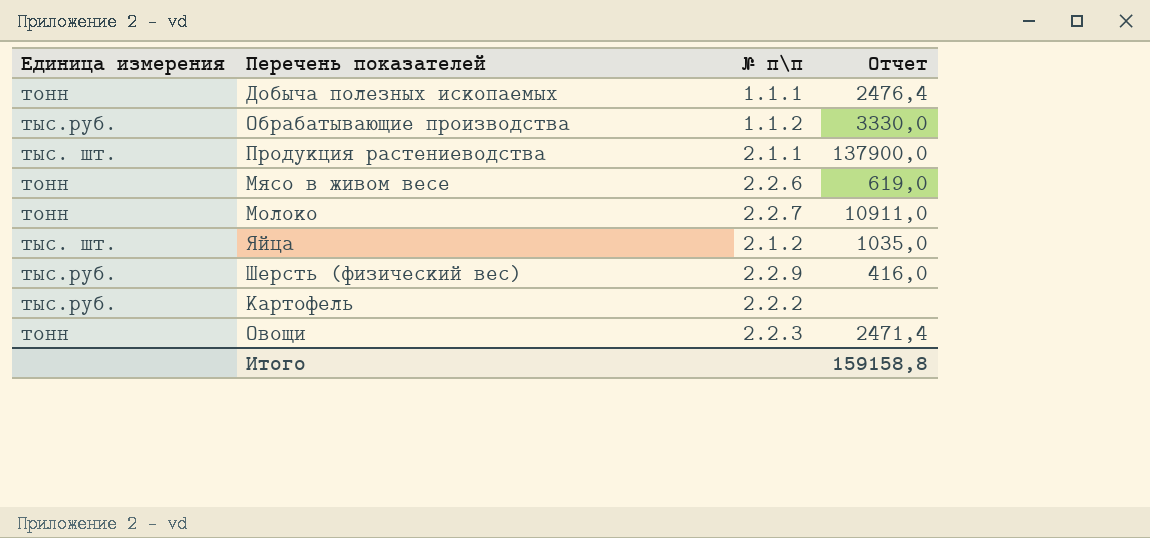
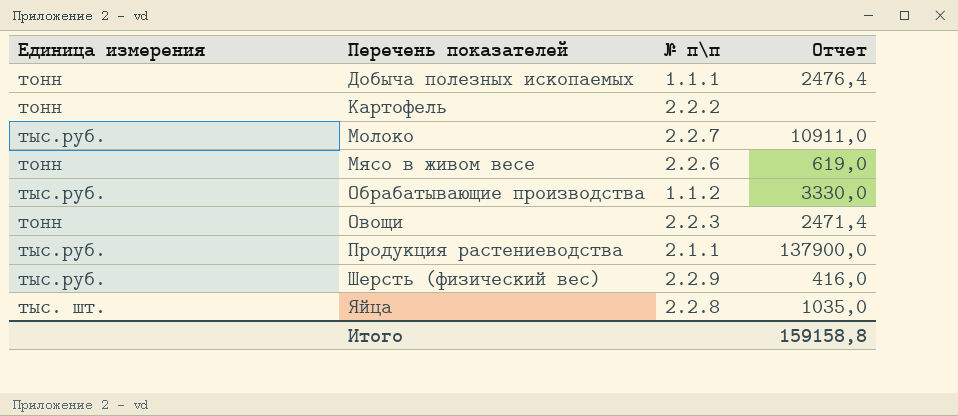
row order: none -> Перечень показателей ascending
Картофель | Единица измерения: тыс.руб. -> тонн
Молоко | Единица измерения: тонн -> тыс.руб.
Продукция растениеводства | Единица измерения: тыс. шт. -> тыс.руб.
Яйца | № п\п: 2.1.2 -> 2.2.8

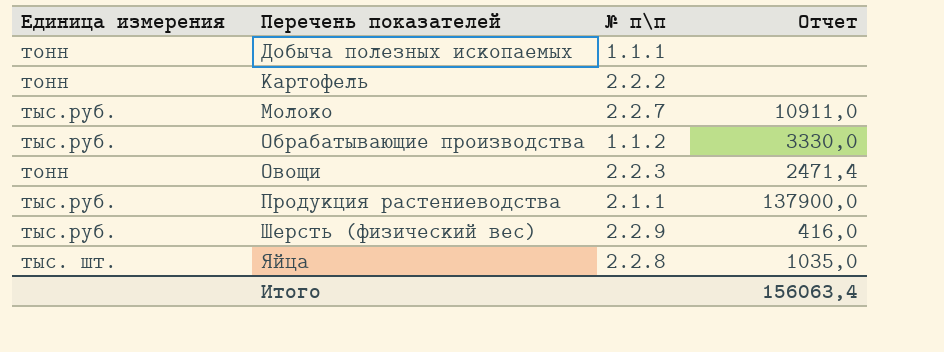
row Мясо в живом весе: тонн | 2.2.6 | 619,0 -> none
Добыча полезных ископаемых | Отчет: 2476,4 -> none
Итого | Отчет: 159158,8 -> 156063,4

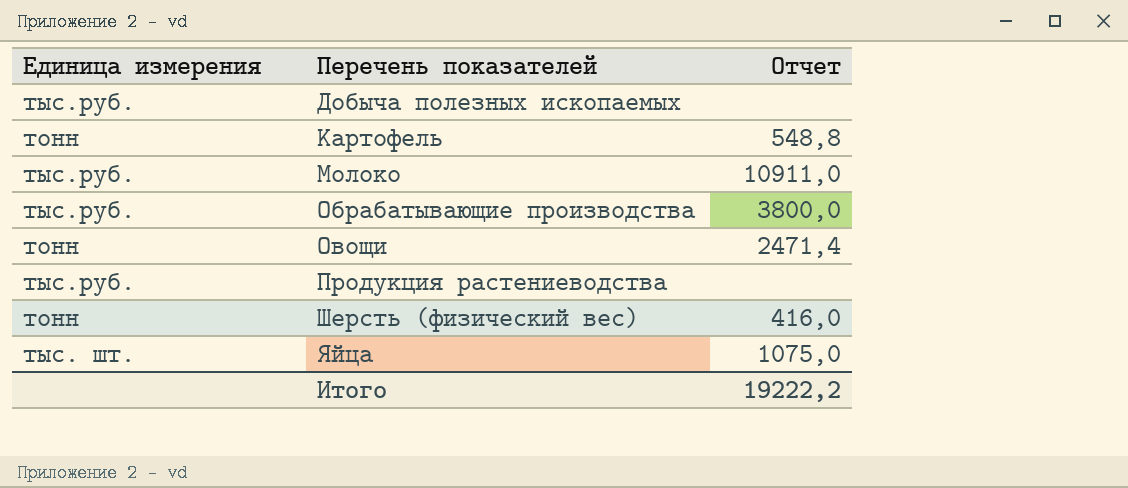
column № п\п | position: 3 -> none
Добыча полезных ископаемых | Единица измерения: тонн -> тыс.руб.
Картофель | Отчет: none -> 548,8
Обрабатывающие производства | Отчет: 3330,0 -> 3800,0
Продукция растениеводства | Отчет: 137900,0 -> none
Шерсть (физический вес) | Единица измерения: тыс.руб. -> тонн
Яйца | Отчет: 1035,0 -> 1075,0
Итого | Отчет: 156063,4 -> 19222,2

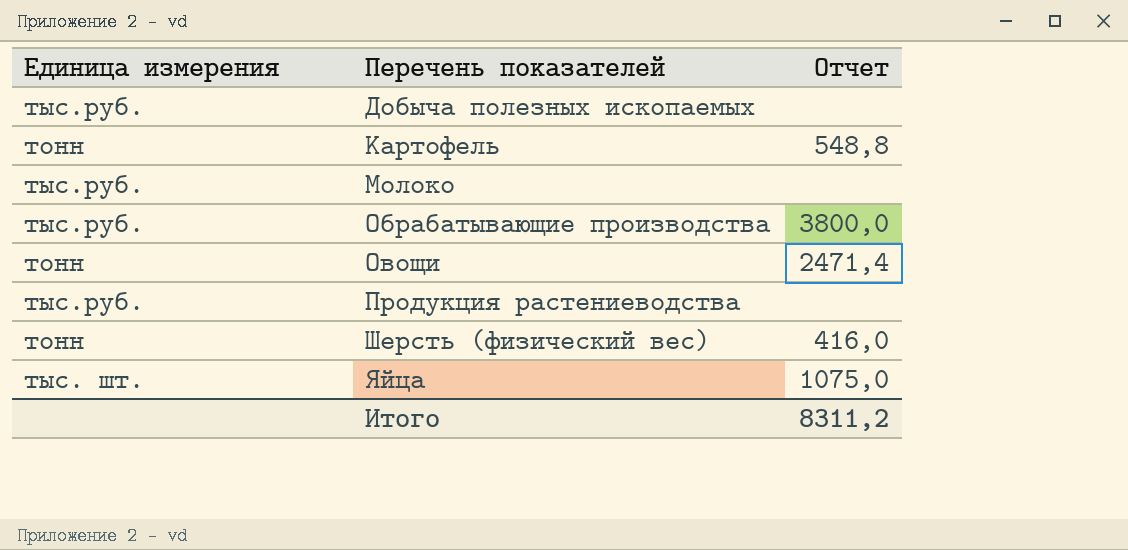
Молоко | Отчет: 10911,0 -> none
Итого | Отчет: 19222,2 -> 8311,2

